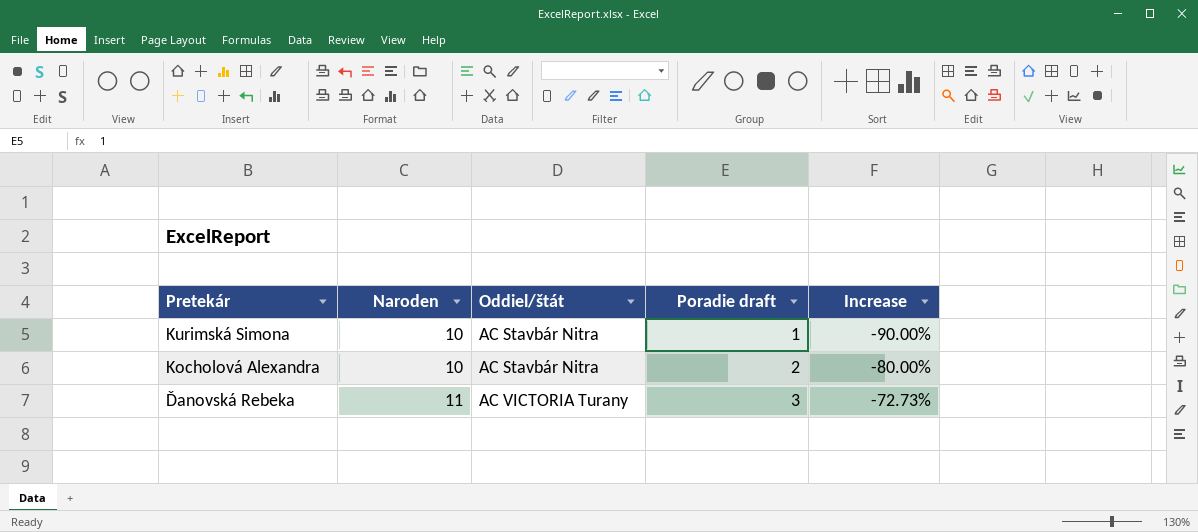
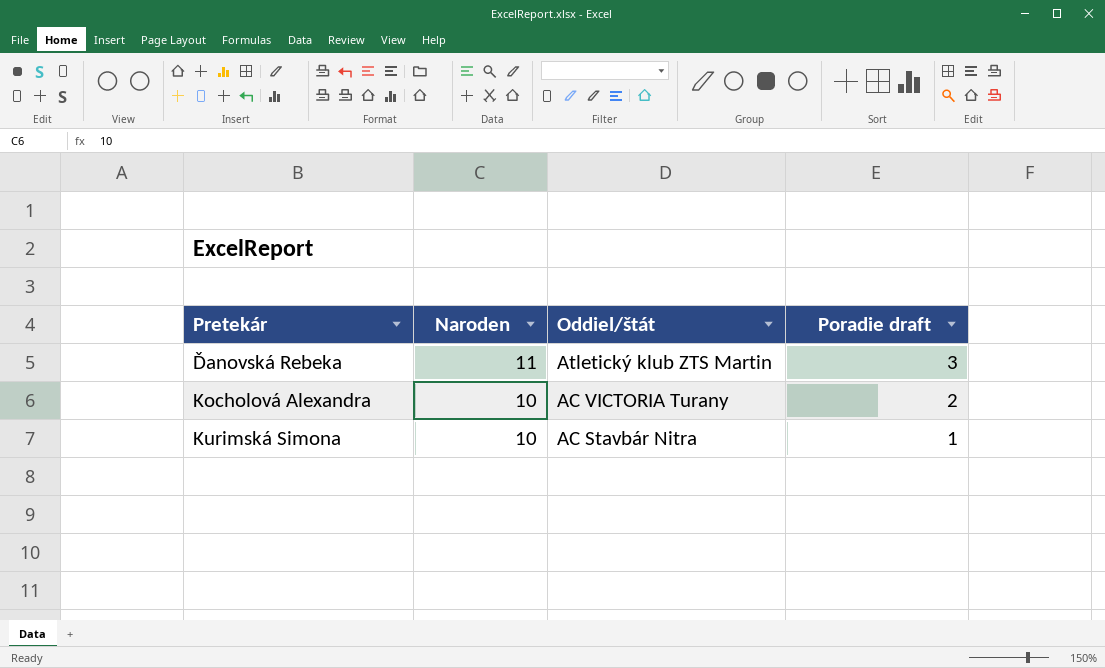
row order: Pretekár descending -> Pretekár ascending
column Increase | formula: ([Poradie draft] - [Naroden]) / [Naroden] -> none
Ďanovská Rebeka | Oddiel/štát: AC VICTORIA Turany -> Atletický klub ZTS Martin
Kocholová Alexandra | Oddiel/štát: AC Stavbár Nitra -> AC VICTORIA Turany

